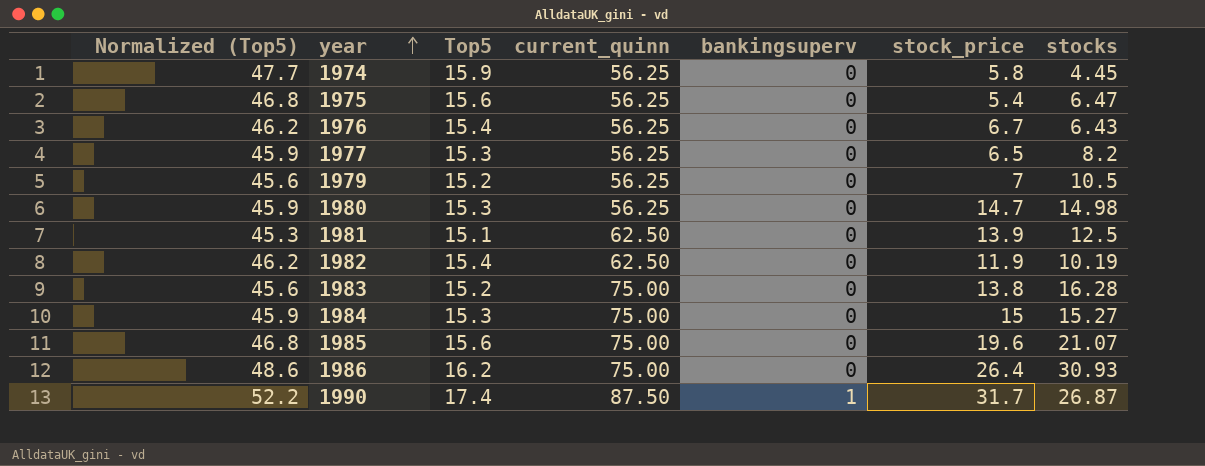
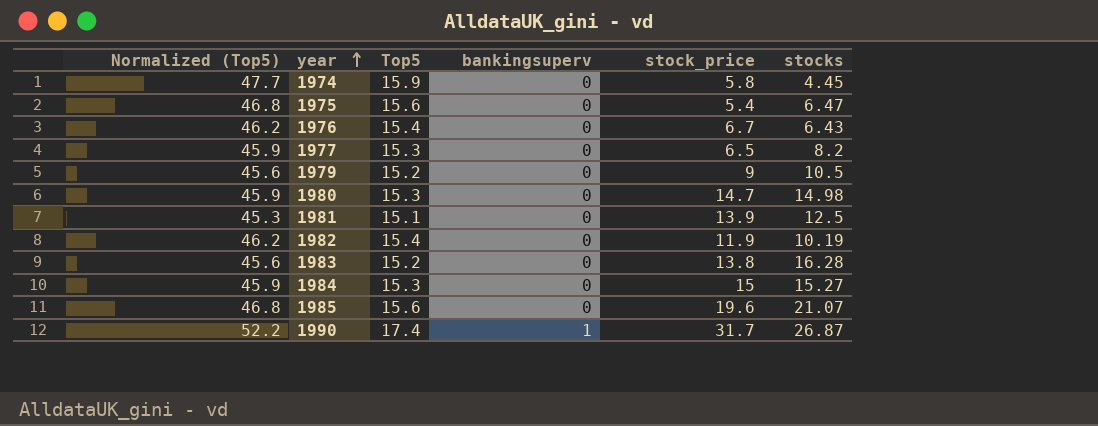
column current_quinn | position: 4 -> none
row 1986: 48.6 | 16.2 | 75.00 | 0 | 26.4 | 30.93 -> none
1979 | stock_price: 7 -> 9

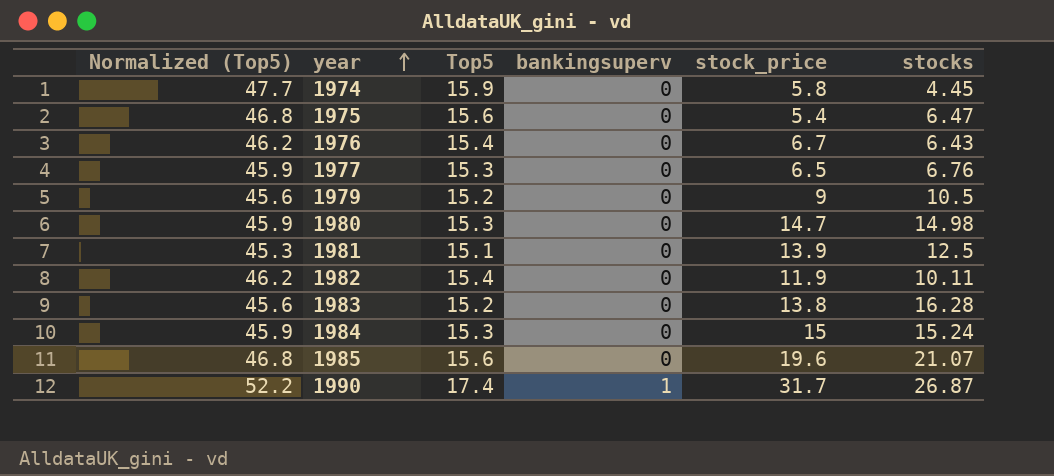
1977 | stocks: 8.2 -> 6.76
1982 | stocks: 10.19 -> 10.11
1984 | stocks: 15.27 -> 15.24

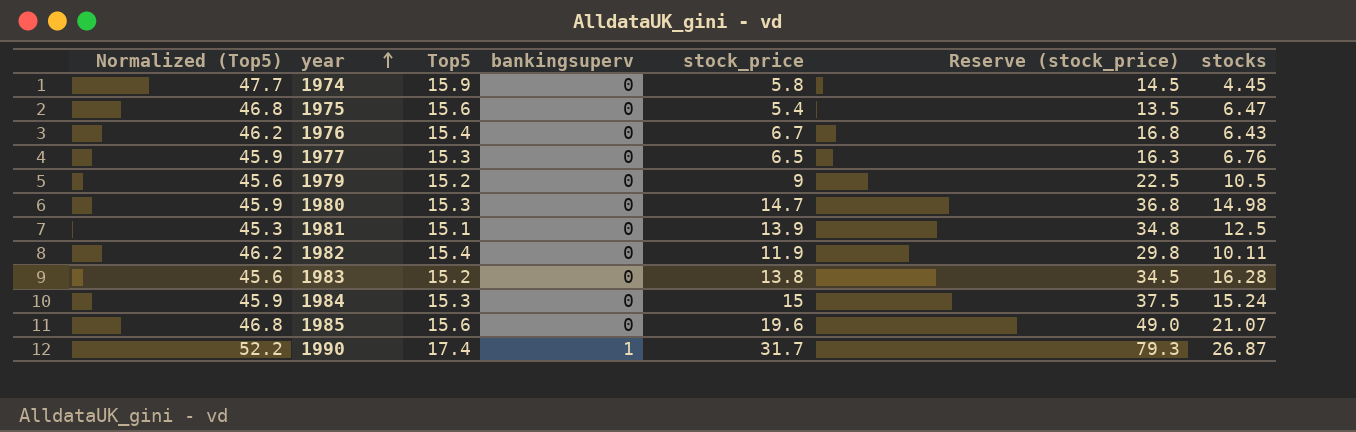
column Reserve (stock_price) | formula: none -> [stock_price] * 2.5

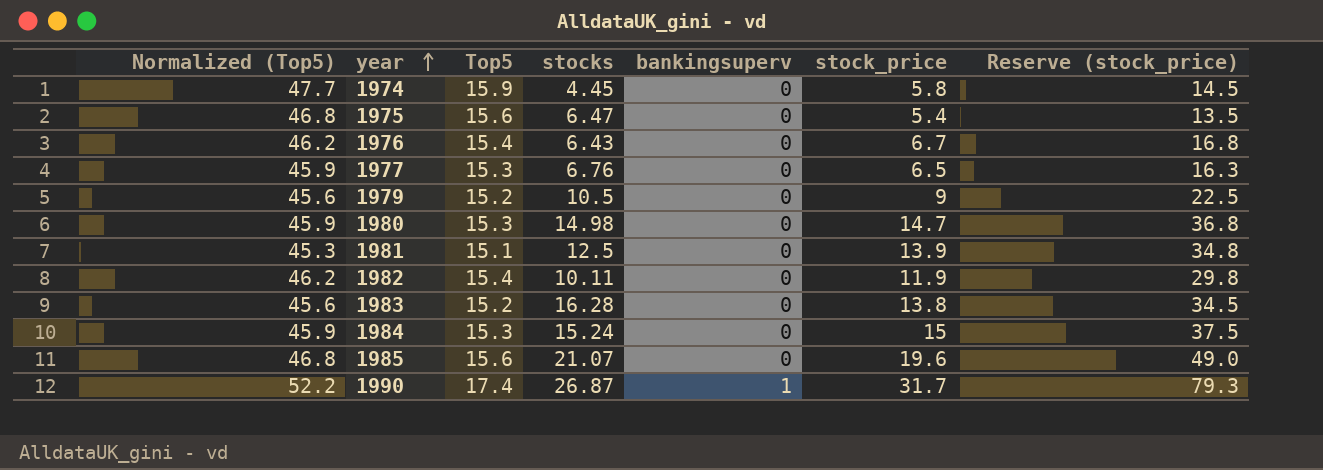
column stocks | position: 7 -> 4

